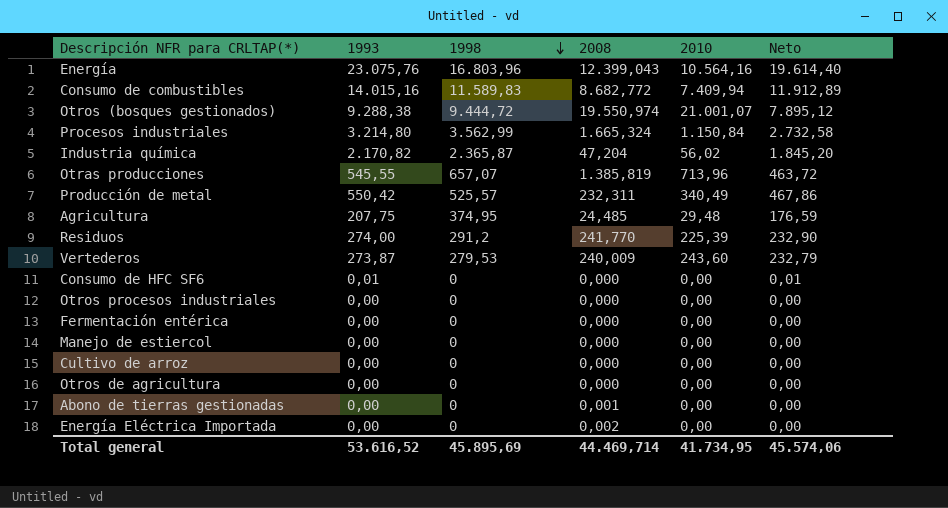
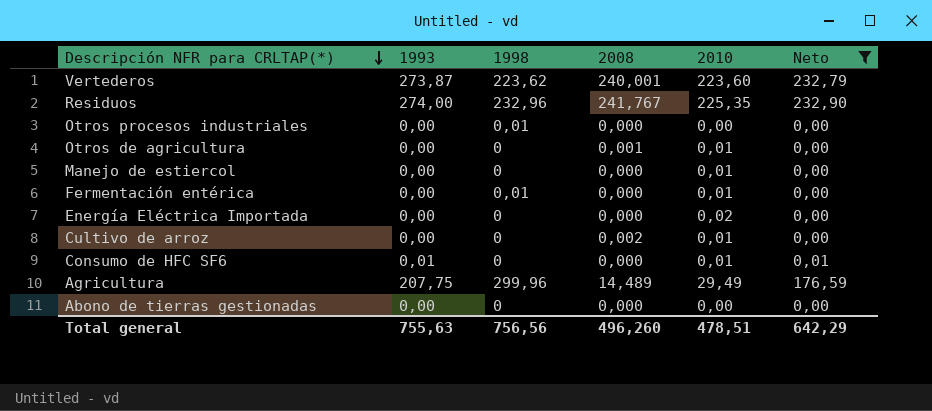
filter: none -> Neto <= 232,90
row order: 1998 descending -> Descripción NFR para CRLTAP(*) descending
Vertederos | 1998: 279,53 -> 223,62
Vertederos | 2008: 240,009 -> 240,001
Vertederos | 2010: 243,60 -> 223,60
Residuos | 1998: 291,2 -> 232,96
Residuos | 2008: 241,770 -> 241,767
Residuos | 2010: 225,39 -> 225,35
Otros procesos industriales | 1998: 0 -> 0,01
Otros de agricultura | 2008: 0,000 -> 0,001
Otros de agricultura | 2010: 0,00 -> 0,01
Manejo de estiercol | 2010: 0,00 -> 0,01
Fermentación entérica | 1998: 0 -> 0,01
Fermentación entérica | 2010: 0,00 -> 0,01
Energía Eléctrica Importada | 2008: 0,002 -> 0,000
Energía Eléctrica Importada | 2010: 0,00 -> 0,02
Cultivo de arroz | 2008: 0,000 -> 0,002
Cultivo de arroz | 2010: 0,00 -> 0,01
Consumo de HFC SF6 | 2010: 0,00 -> 0,01
Agricultura | 1998: 374,95 -> 299,96
Agricultura | 2008: 24,485 -> 14,489
Agricultura | 2010: 29,48 -> 29,49
Abono de tierras gestionadas | 2008: 0,001 -> 0,000
Total general | 1993: 53.616,52 -> 755,63
Total general | 1998: 45.895,69 -> 756,56
Total general | 2008: 44.469,714 -> 496,260
Total general | 2010: 41.734,95 -> 478,51
Total general | Neto: 45.574,06 -> 642,29

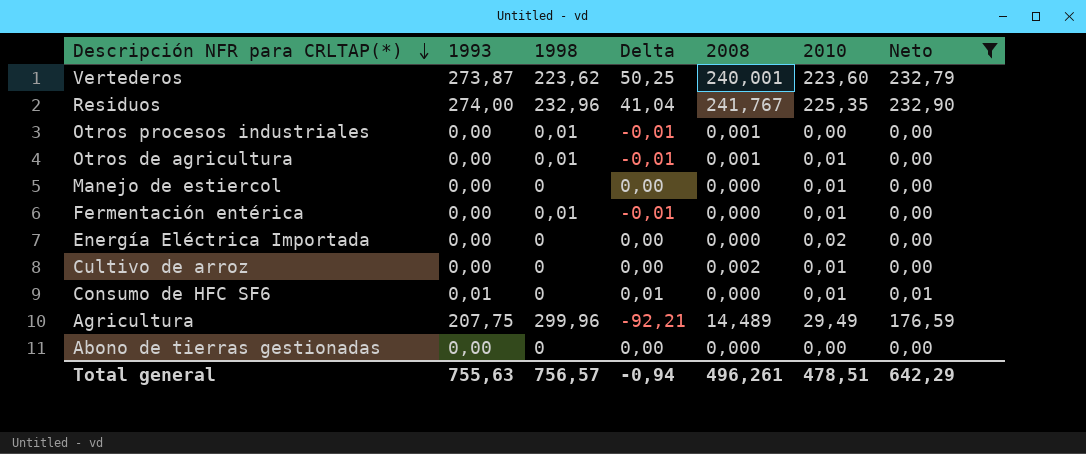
column Delta | formula: none -> [1993] - [1998]
Otros procesos industriales | 2008: 0,000 -> 0,001
Otros de agricultura | 1998: 0 -> 0,01
Total general | 1998: 756,56 -> 756,57
Total general | 2008: 496,260 -> 496,261

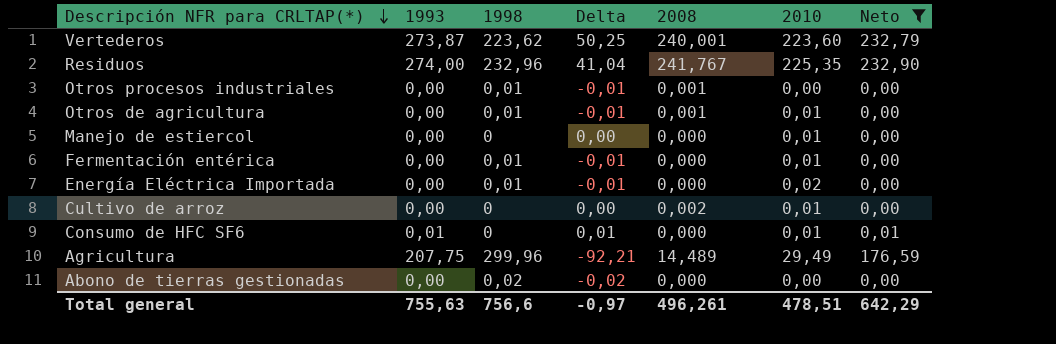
Energía Eléctrica Importada | 1998: 0 -> 0,01
Energía Eléctrica Importada | Delta: 0,00 -> -0,01
Abono de tierras gestionadas | 1998: 0 -> 0,02
Abono de tierras gestionadas | Delta: 0,00 -> -0,02
Total general | 1998: 756,57 -> 756,6
Total general | Delta: -0,94 -> -0,97

